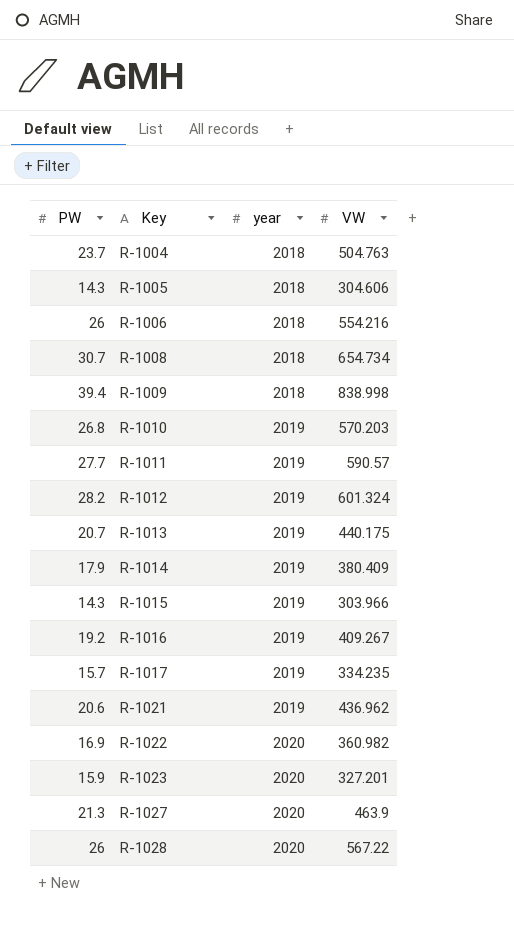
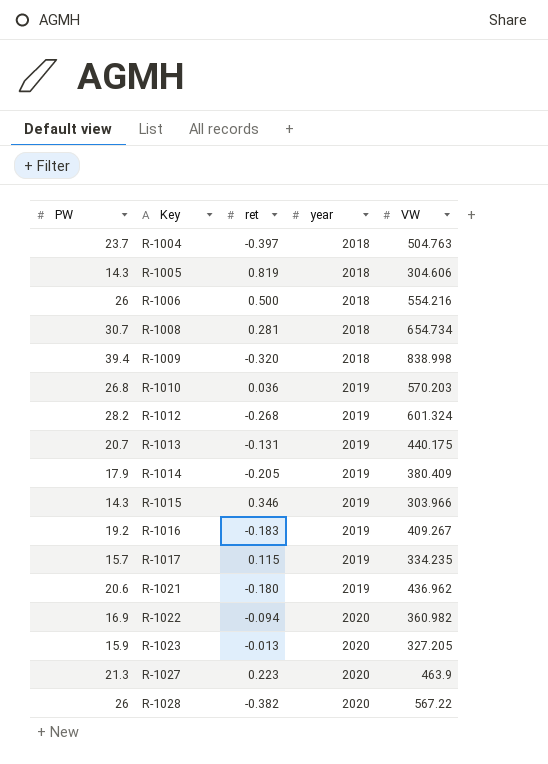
column ret | position: none -> 3
row R-1011: 27.7 | 2019 | 590.57 -> none
R-1023 | VW: 327.201 -> 327.205

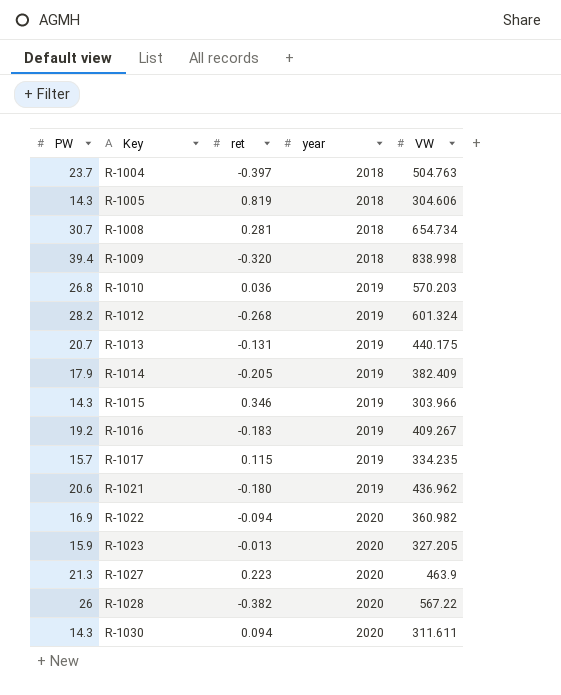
row R-1006: 26 | 0.500 | 2018 | 554.216 -> none
R-1014 | VW: 380.409 -> 382.409
row R-1030: none -> 14.3 | 0.094 | 2020 | 311.611

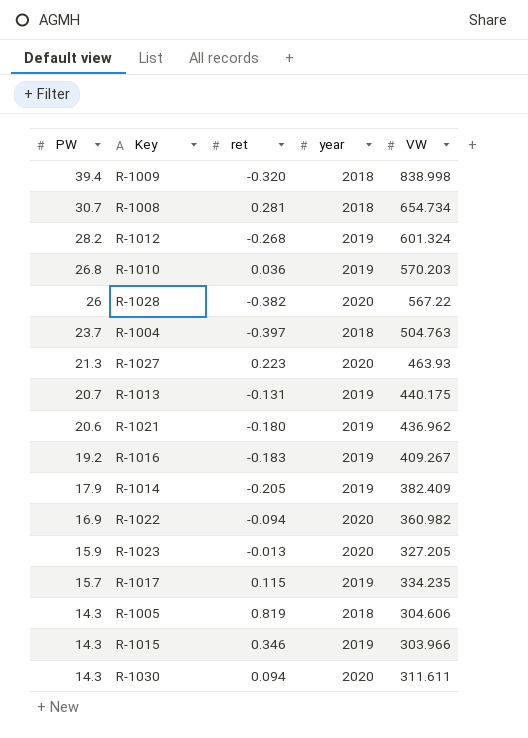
row order: Key ascending -> PW descending
R-1027 | VW: 463.9 -> 463.93

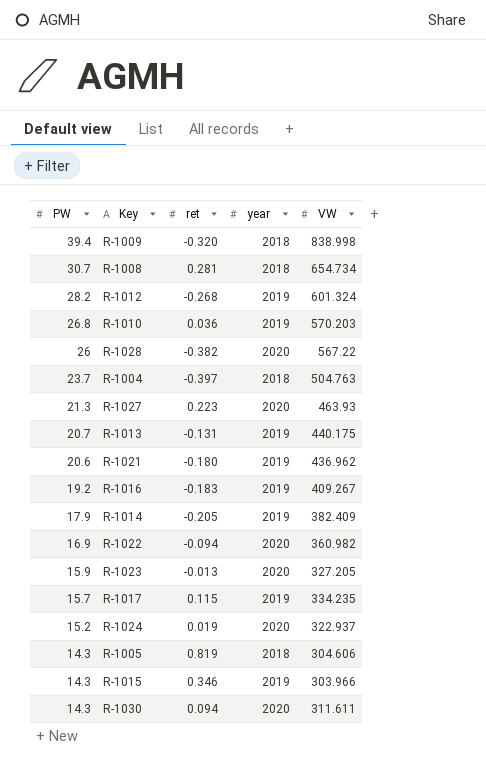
row R-1024: none -> 15.2 | 0.019 | 2020 | 322.937

